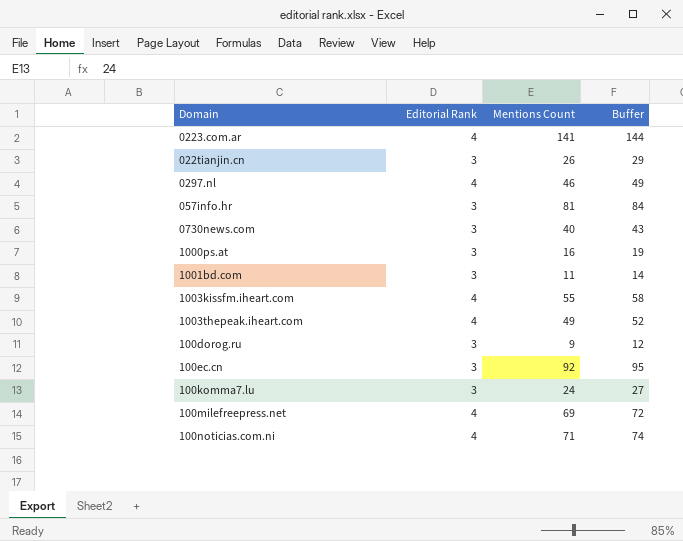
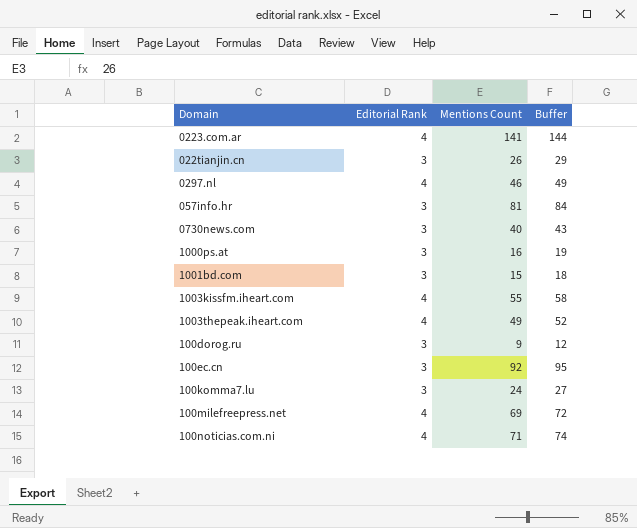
1001bd.com | Mentions Count: 11 -> 15
1001bd.com | Buffer: 14 -> 18

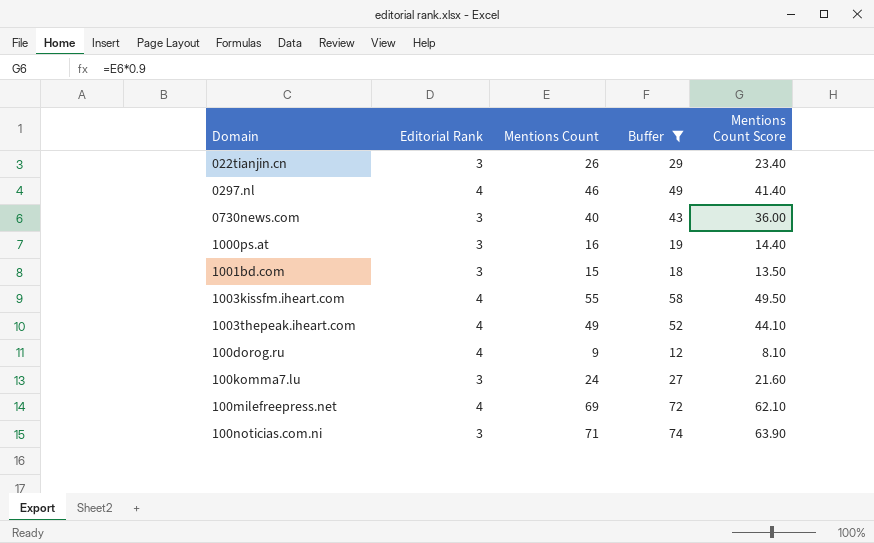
filter: none -> Buffer <= 74
column Mentions Count Score | formula: none -> [Mentions Count] * 0.9
100dorog.ru | Editorial Rank: 3 -> 4
100noticias.com.ni | Editorial Rank: 4 -> 3

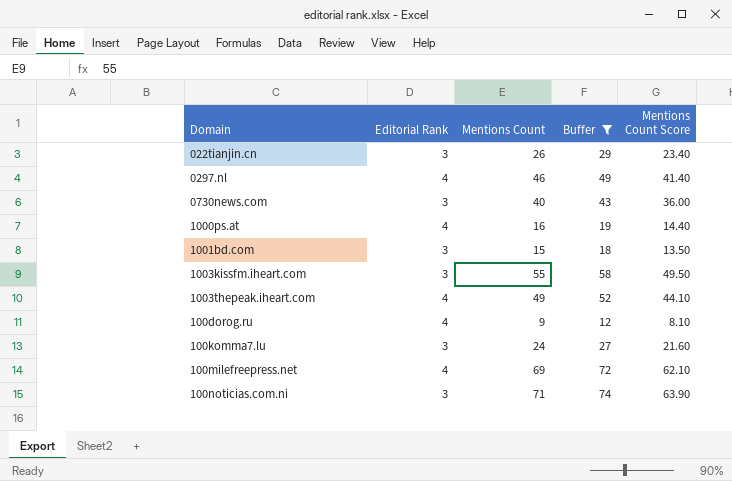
1000ps.at | Editorial Rank: 3 -> 4
1003kissfm.iheart.com | Editorial Rank: 4 -> 3

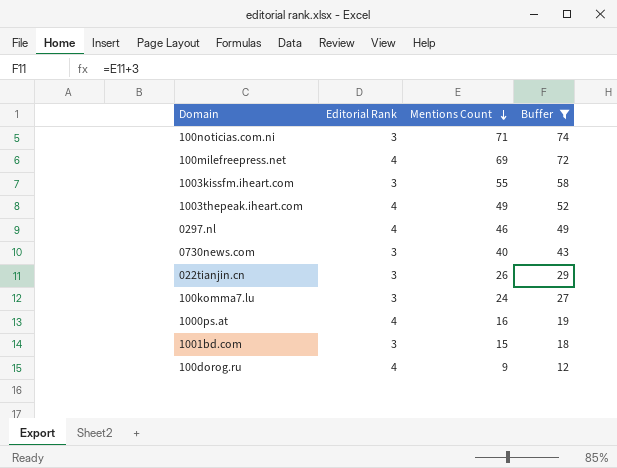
row order: none -> Mentions Count descending
column Mentions Count Score | formula: [Mentions Count] * 0.9 -> none

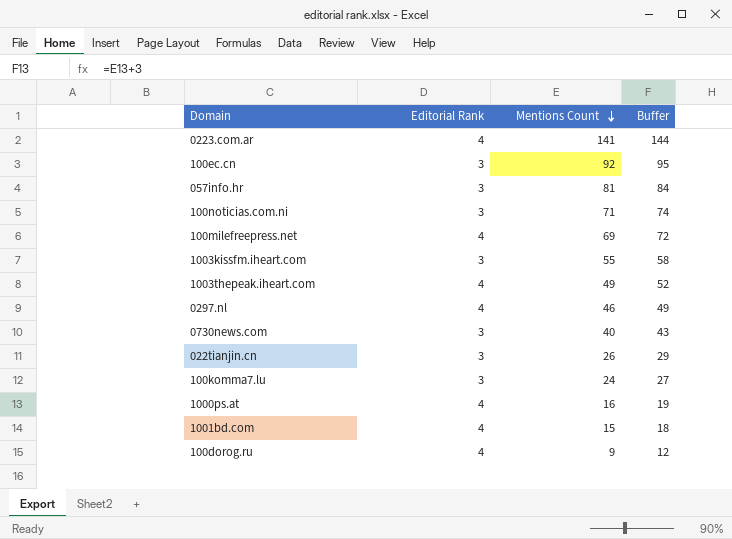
filter: Buffer <= 74 -> none
1001bd.com | Editorial Rank: 3 -> 4

